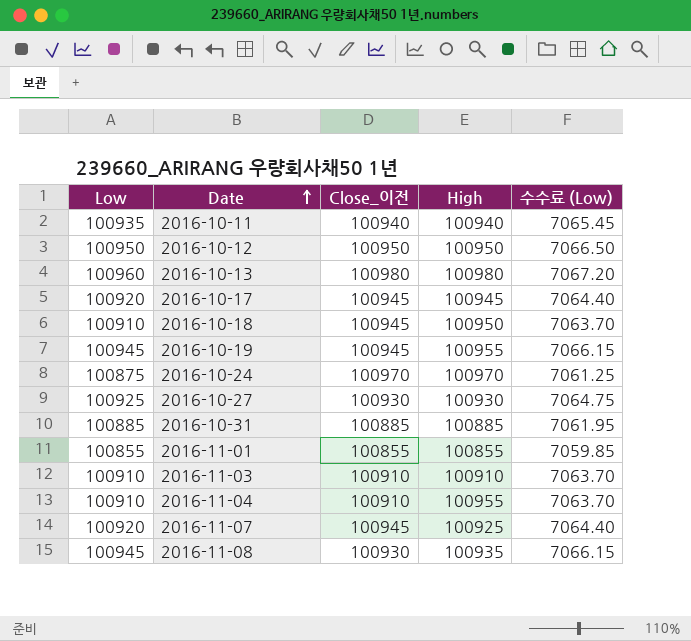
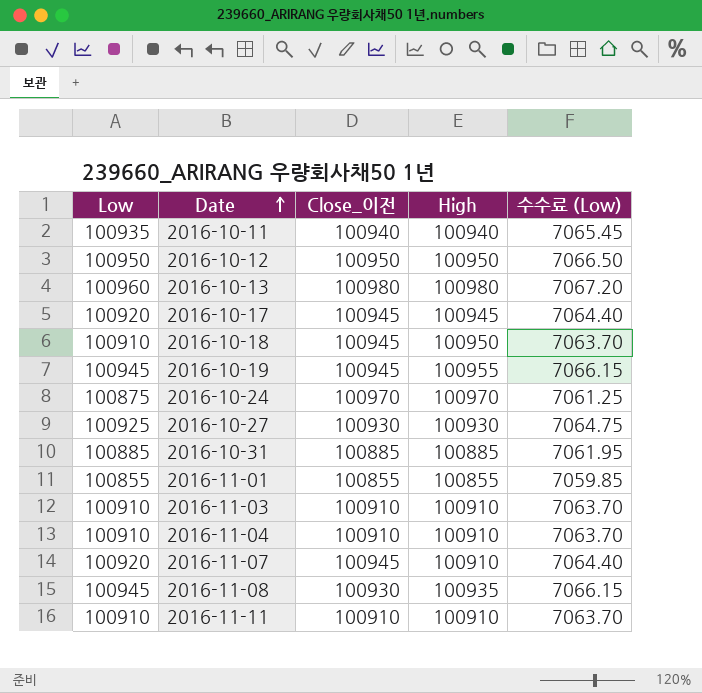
2016-11-04 | High: 100955 -> 100910
2016-11-07 | High: 100925 -> 100910
row 2016-11-11: none -> 100910 | 100910 | 100910 | 7063.70

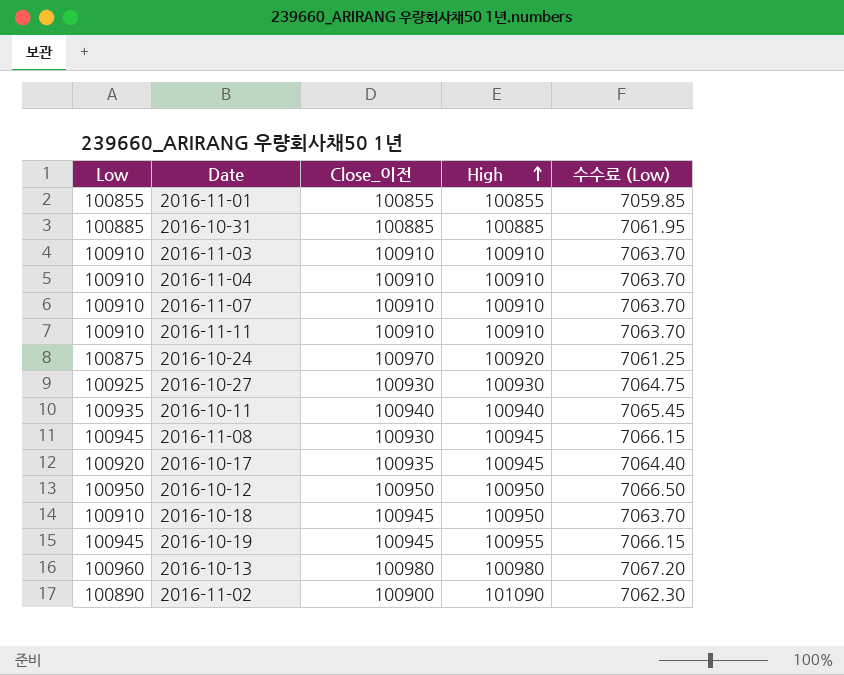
row order: Date ascending -> High ascending
2016-11-07 | Low: 100920 -> 100910
2016-11-07 | Close_이전: 100945 -> 100910
2016-11-07 | 수수료 (Low): 7064.40 -> 7063.70
2016-10-24 | High: 100970 -> 100920
2016-11-08 | High: 100935 -> 100945
2016-10-17 | Close_이전: 100945 -> 100935
row 2016-11-02: none -> 100890 | 100900 | 101090 | 7062.30

